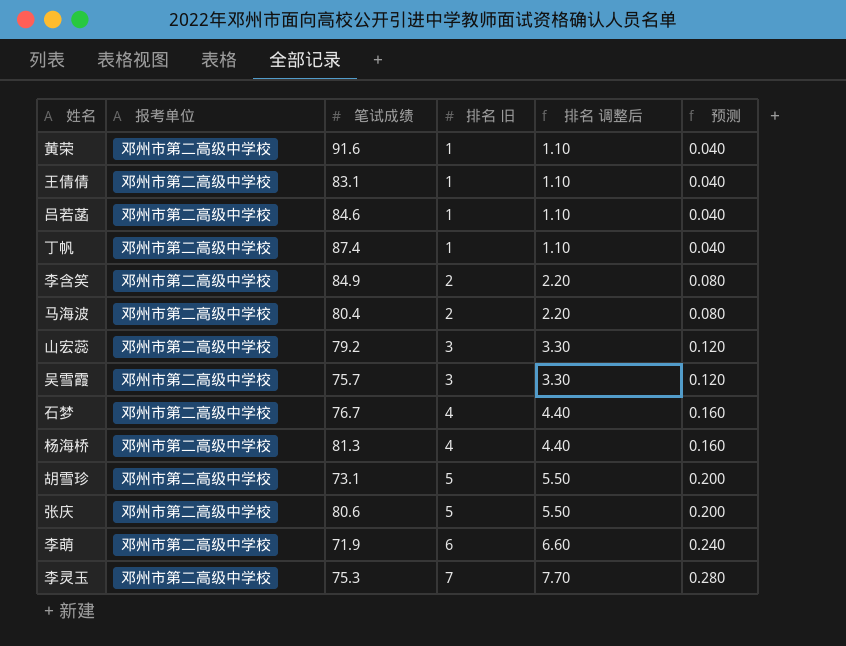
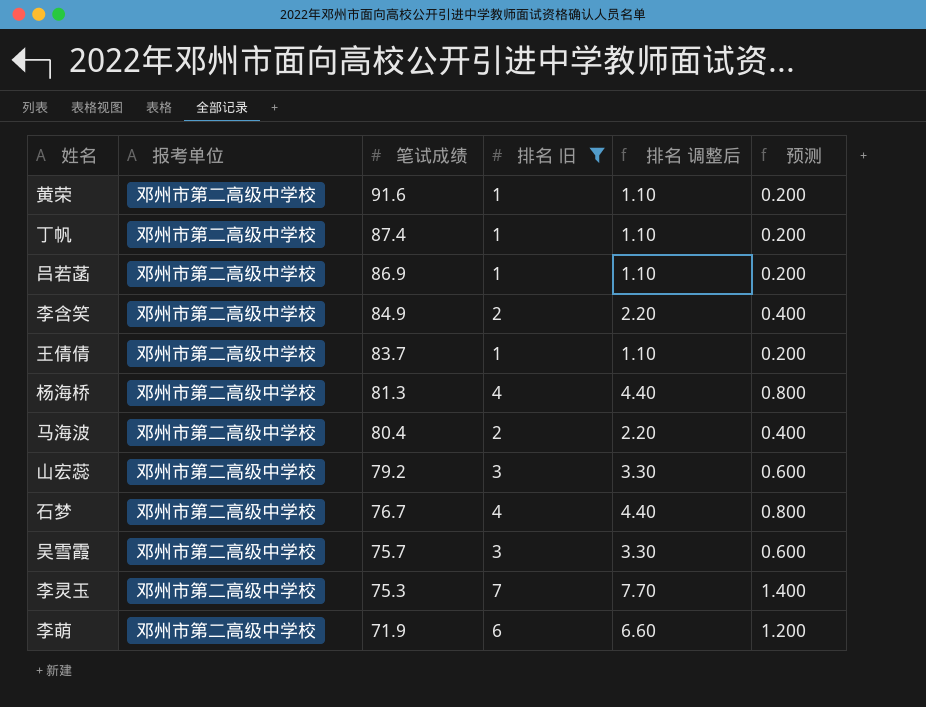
filter: none -> 排名 旧 != 5
row order: 排名 旧 ascending -> 笔试成绩 descending
column 预测 | formula: [排名 旧] * 0.04 -> [排名 旧] * 0.2
吕若菡 | 笔试成绩: 84.6 -> 86.9
王倩倩 | 笔试成绩: 83.1 -> 83.7

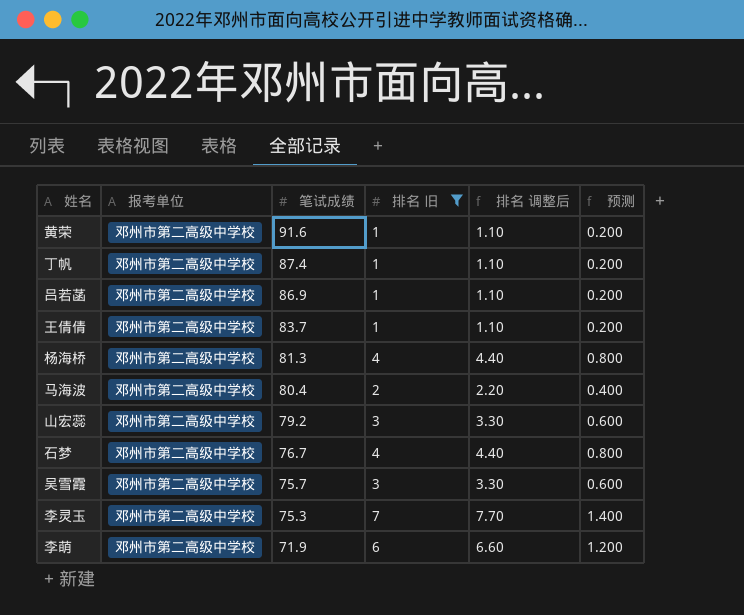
row 李含笑: 邓州市第二高级中学校 | 84.9 | 2 | 2.20 | 0.400 -> none

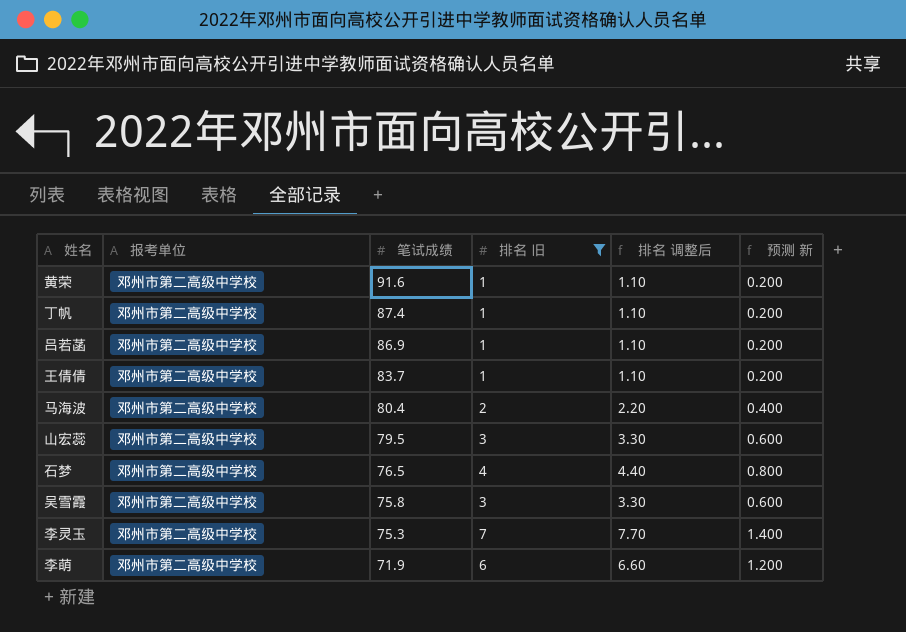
column name: 预测 -> 预测 新
row 杨海桥: 邓州市第二高级中学校 | 81.3 | 4 | 4.40 | 0.800 -> none
山宏蕊 | 笔试成绩: 79.2 -> 79.5
石梦 | 笔试成绩: 76.7 -> 76.5
吴雪霞 | 笔试成绩: 75.7 -> 75.8

